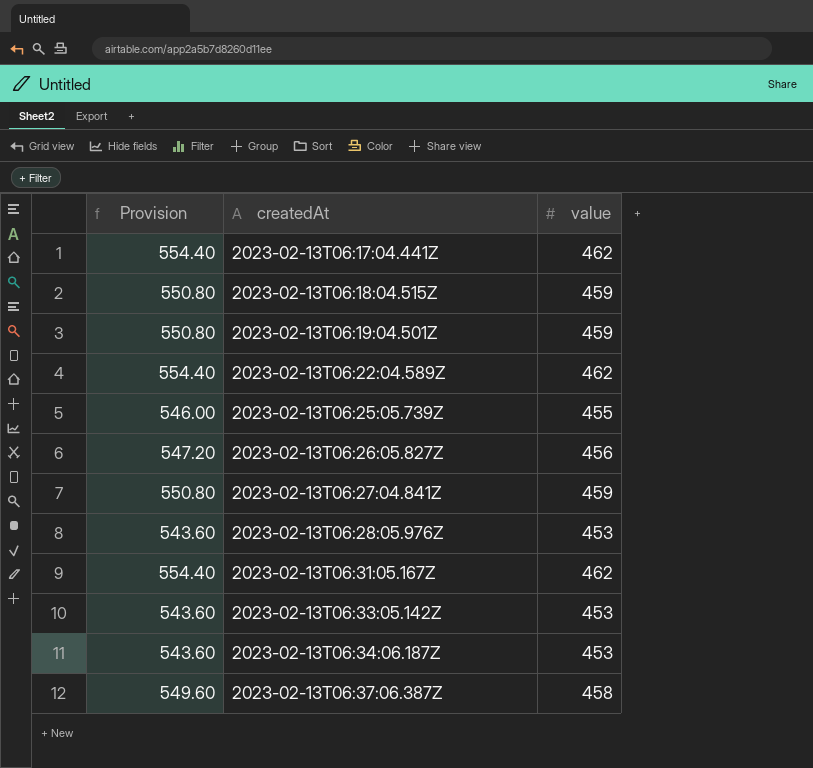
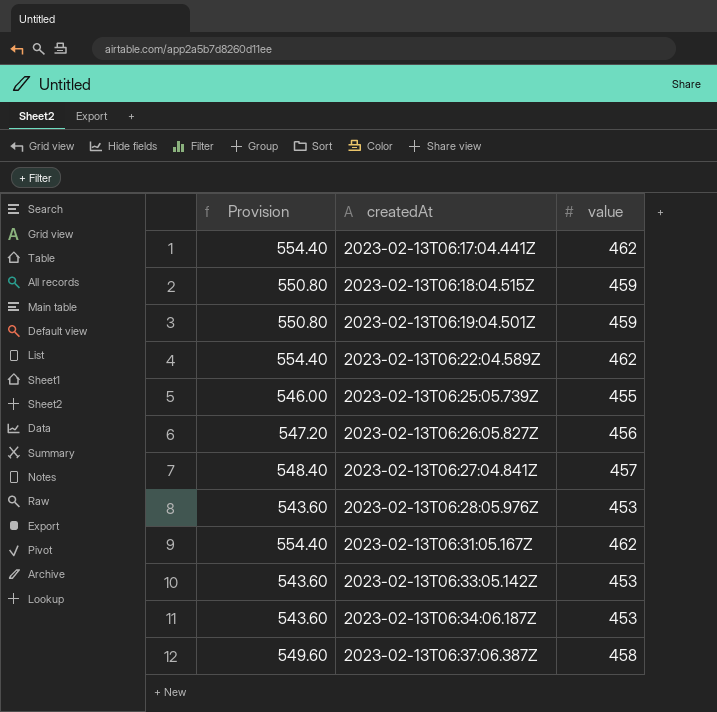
2023-02-13T06:27:04.841Z | Provision: 550.80 -> 548.40
2023-02-13T06:27:04.841Z | value: 459 -> 457

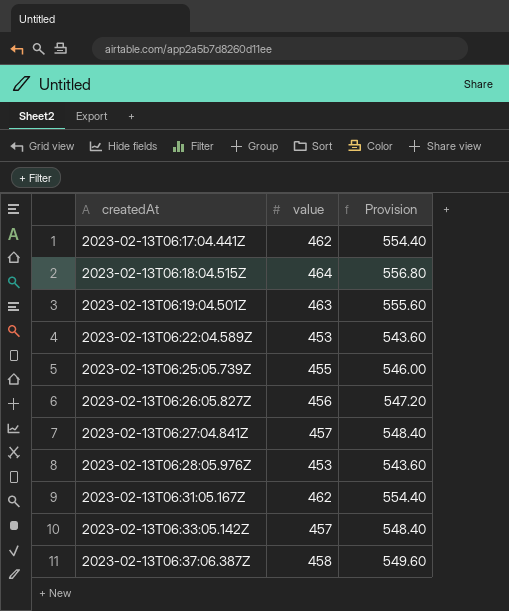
column Provision | position: 1 -> 3
row 2023-02-13T06:34:06.187Z: 543.60 | 453 -> none
2023-02-13T06:18:04.515Z | value: 459 -> 464
2023-02-13T06:18:04.515Z | Provision: 550.80 -> 556.80
2023-02-13T06:19:04.501Z | value: 459 -> 463
2023-02-13T06:19:04.501Z | Provision: 550.80 -> 555.60
2023-02-13T06:22:04.589Z | value: 462 -> 453
2023-02-13T06:22:04.589Z | Provision: 554.40 -> 543.60
2023-02-13T06:33:05.142Z | value: 453 -> 457
2023-02-13T06:33:05.142Z | Provision: 543.60 -> 548.40

